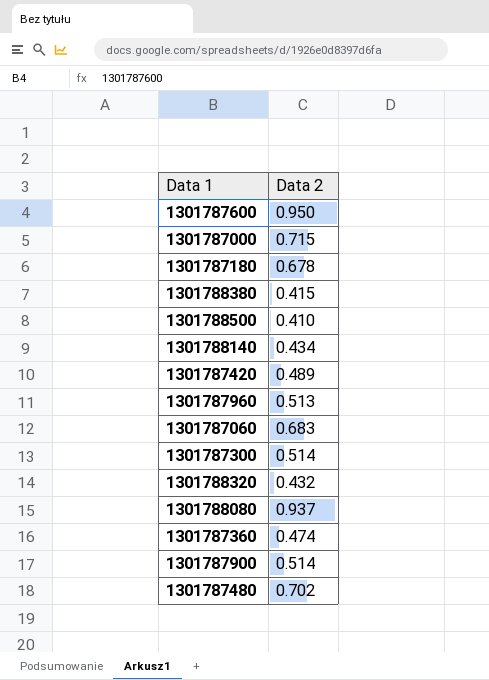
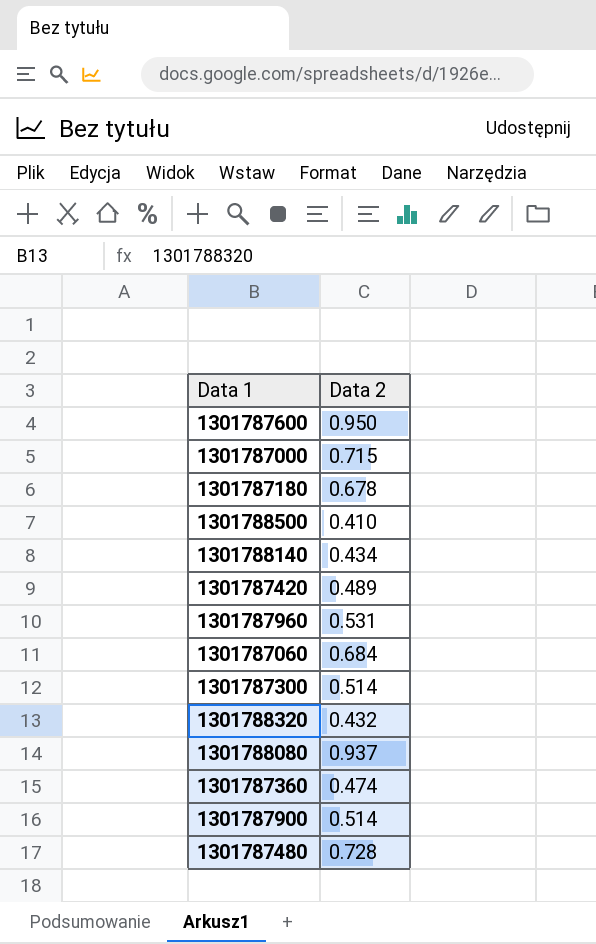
row 1301788380: 0.415 -> none
1301787960 | Data 2: 0.513 -> 0.531
1301787060 | Data 2: 0.683 -> 0.684
1301787480 | Data 2: 0.702 -> 0.728

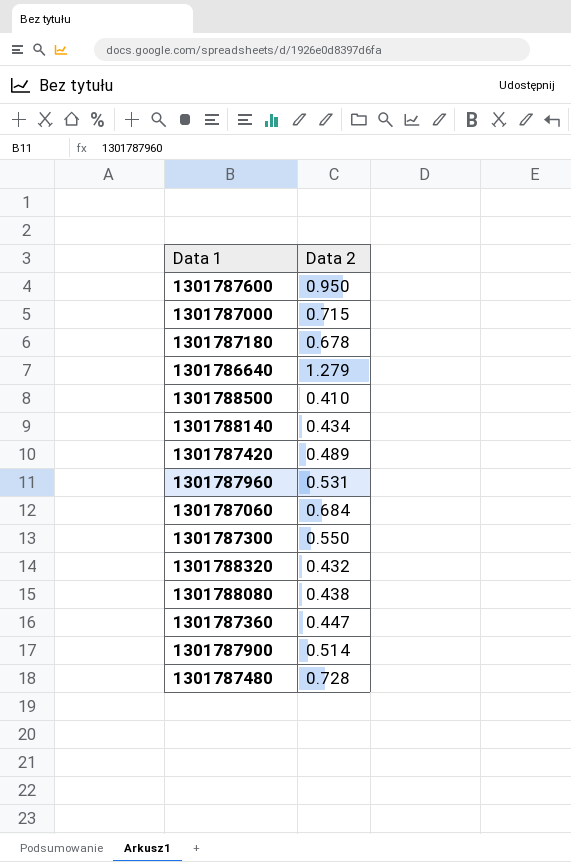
row 1301786640: none -> 1.279
1301787300 | Data 2: 0.514 -> 0.550
1301788080 | Data 2: 0.937 -> 0.438
1301787360 | Data 2: 0.474 -> 0.447

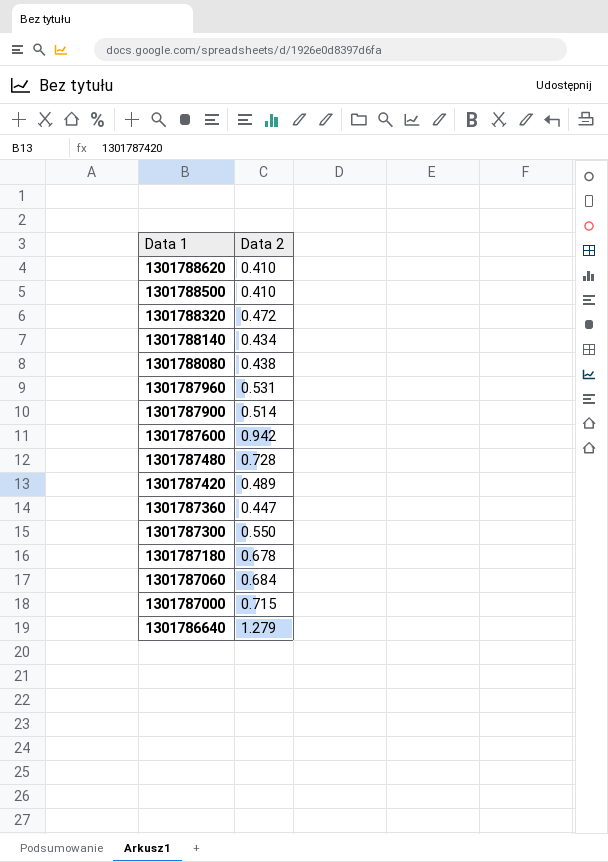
row order: none -> Data 1 descending
row 1301788620: none -> 0.410
1301788320 | Data 2: 0.432 -> 0.472
1301787600 | Data 2: 0.950 -> 0.942

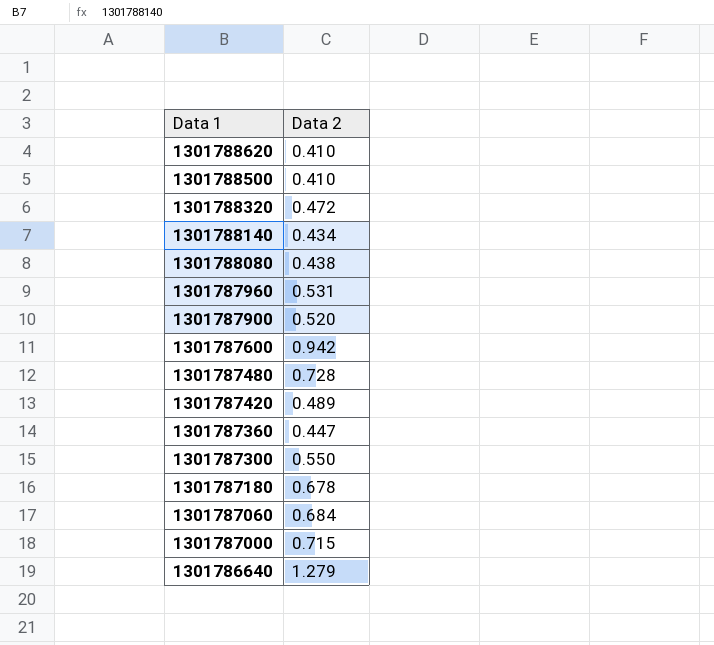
1301787900 | Data 2: 0.514 -> 0.520

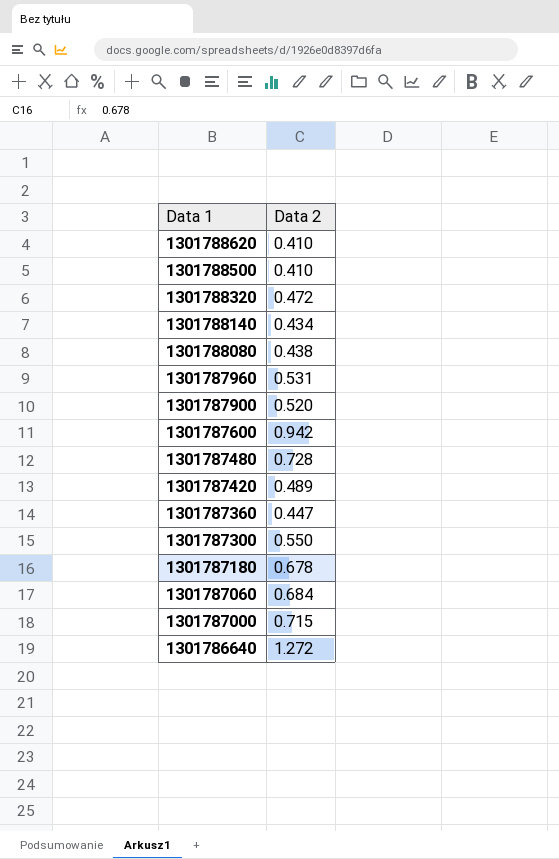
1301786640 | Data 2: 1.279 -> 1.272

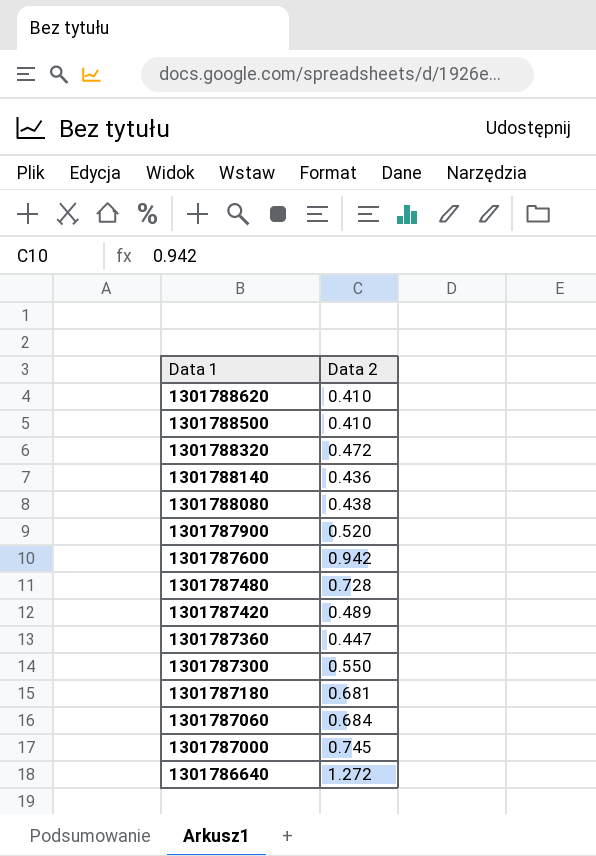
row 1301787960: 0.531 -> none
1301788140 | Data 2: 0.434 -> 0.436
1301787180 | Data 2: 0.678 -> 0.681
1301787000 | Data 2: 0.715 -> 0.745

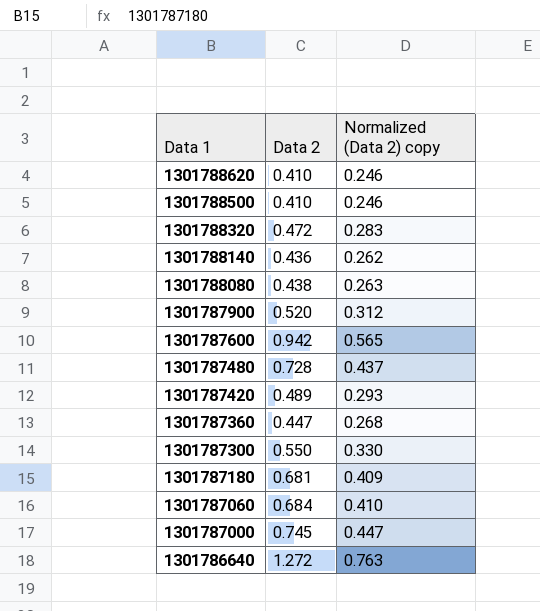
column Normalized (Data 2) copy | formula: none -> [Data 2] * 0.6

